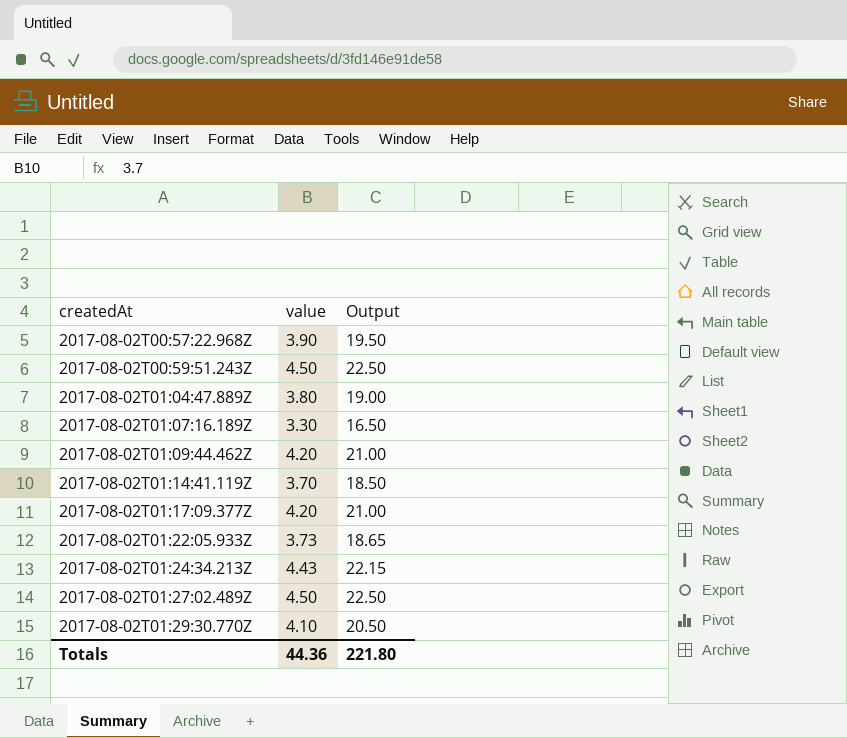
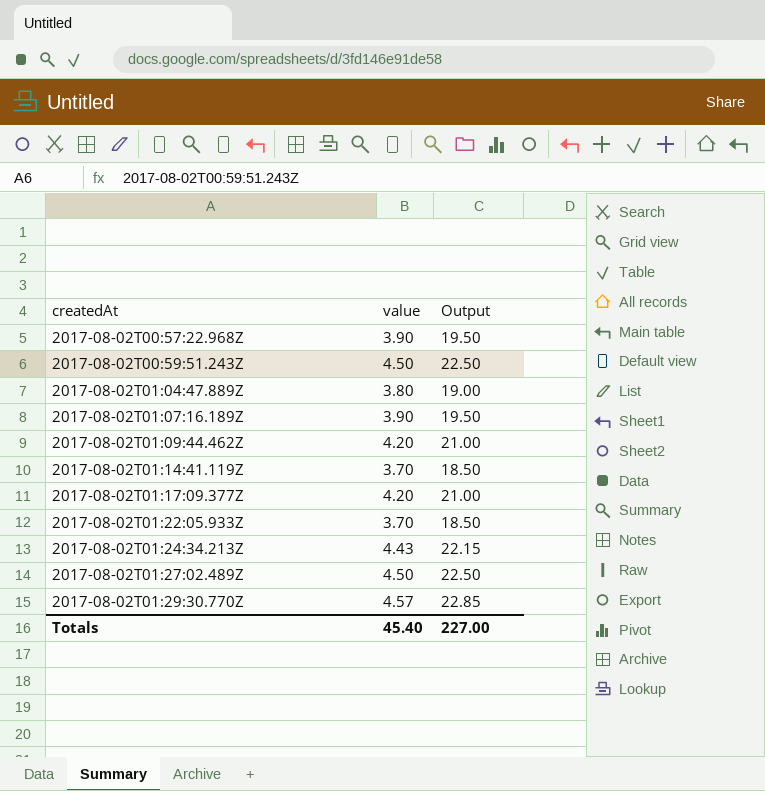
2017-08-02T01:07:16.189Z | value: 3.30 -> 3.90
2017-08-02T01:07:16.189Z | Output: 16.50 -> 19.50
2017-08-02T01:22:05.933Z | value: 3.73 -> 3.70
2017-08-02T01:22:05.933Z | Output: 18.65 -> 18.50
2017-08-02T01:29:30.770Z | value: 4.10 -> 4.57
2017-08-02T01:29:30.770Z | Output: 20.50 -> 22.85
Totals | value: 44.36 -> 45.40
Totals | Output: 221.80 -> 227.00

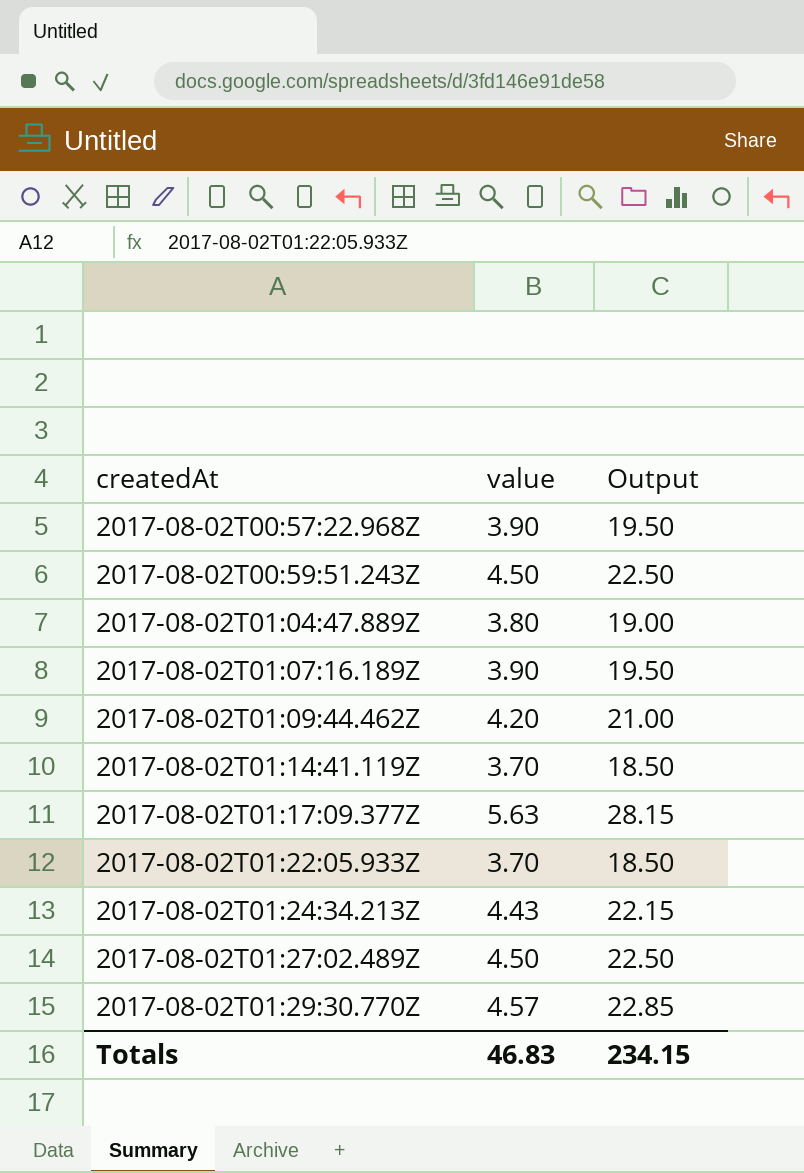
2017-08-02T01:17:09.377Z | value: 4.20 -> 5.63
2017-08-02T01:17:09.377Z | Output: 21.00 -> 28.15
Totals | value: 45.40 -> 46.83
Totals | Output: 227.00 -> 234.15

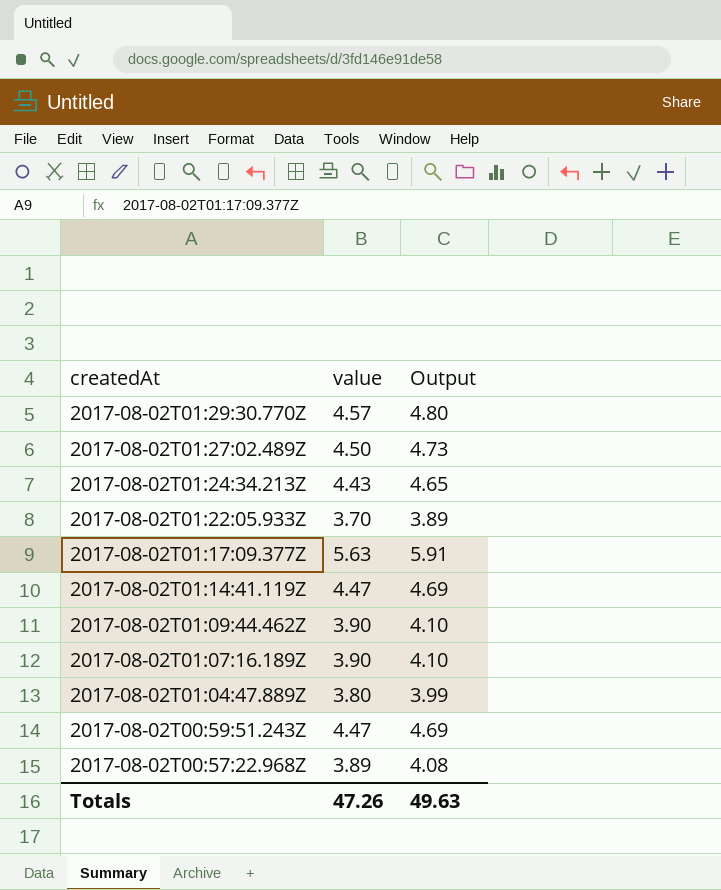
row order: createdAt ascending -> createdAt descending
column Output | formula: [value] * 5 -> [value] * 1.05
2017-08-02T01:14:41.119Z | value: 3.70 -> 4.47
2017-08-02T01:09:44.462Z | value: 4.20 -> 3.90
2017-08-02T00:59:51.243Z | value: 4.50 -> 4.47
2017-08-02T00:57:22.968Z | value: 3.90 -> 3.89
Totals | value: 46.83 -> 47.26
Totals | Output: 234.15 -> 49.63

